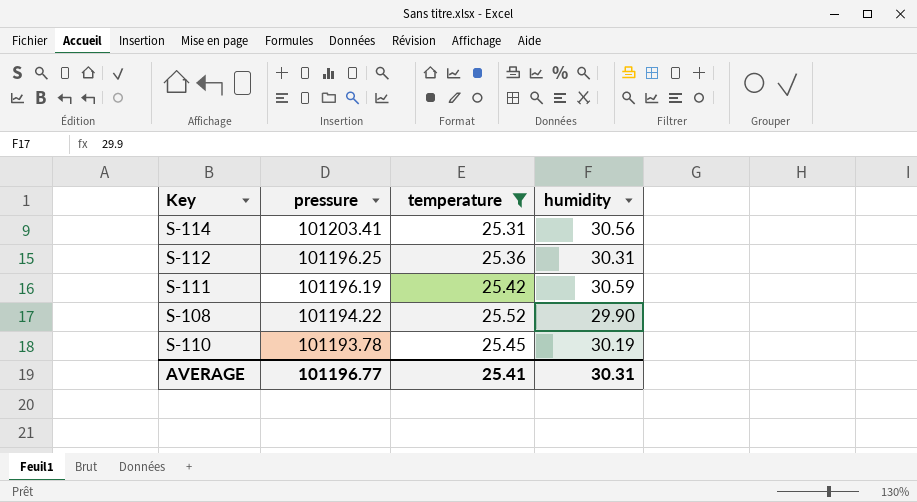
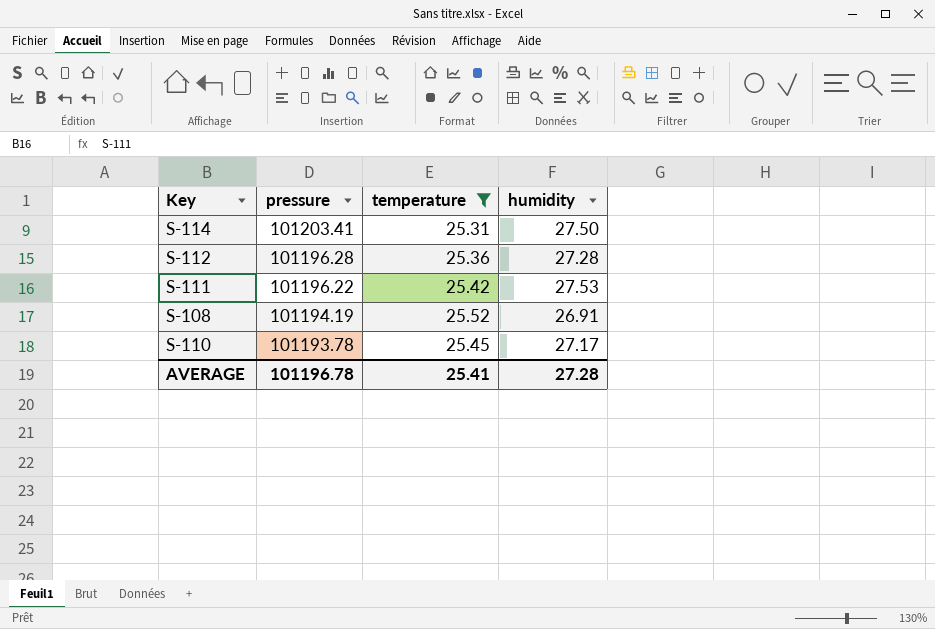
S-114 | humidity: 30.56 -> 27.50
S-112 | pressure: 101196.25 -> 101196.28
S-112 | humidity: 30.31 -> 27.28
S-111 | pressure: 101196.19 -> 101196.22
S-111 | humidity: 30.59 -> 27.53
S-108 | pressure: 101194.22 -> 101194.19
S-108 | humidity: 29.90 -> 26.91
S-110 | humidity: 30.19 -> 27.17
AVERAGE | pressure: 101196.77 -> 101196.78
AVERAGE | humidity: 30.31 -> 27.28

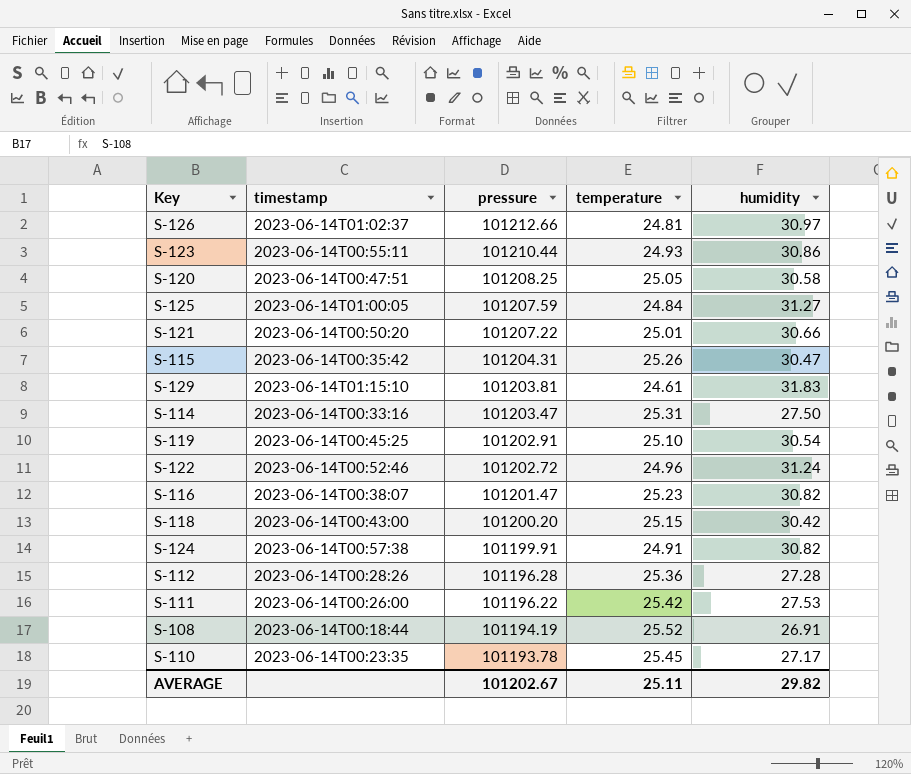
filter: temperature >= 25.31 -> none
column timestamp | position: none -> 2
S-114 | pressure: 101203.41 -> 101203.47
AVERAGE | pressure: 101196.78 -> 101202.67
AVERAGE | temperature: 25.41 -> 25.11
AVERAGE | humidity: 27.28 -> 29.82

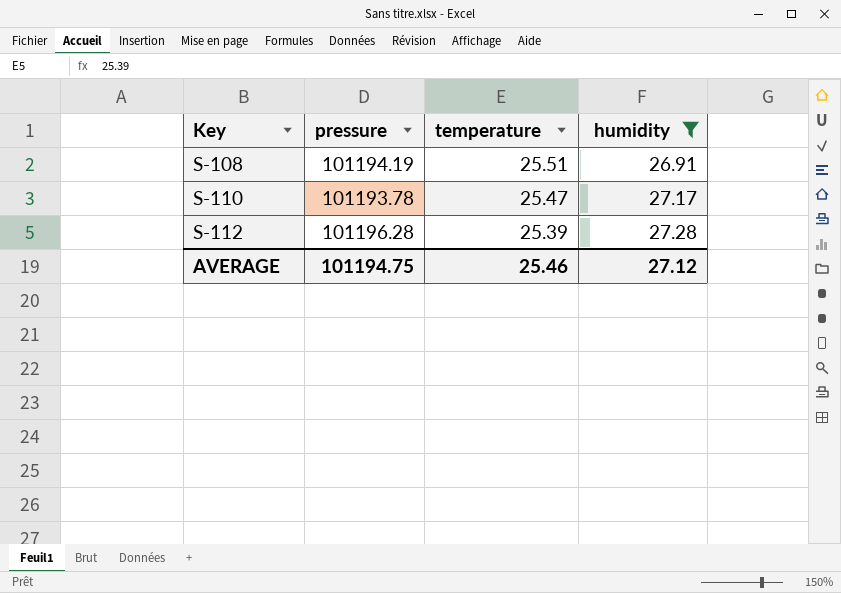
filter: none -> humidity <= 27.28
row order: pressure descending -> Key ascending
column timestamp | position: 2 -> none
S-108 | temperature: 25.52 -> 25.51
S-110 | temperature: 25.45 -> 25.47
S-112 | temperature: 25.36 -> 25.39
AVERAGE | pressure: 101202.67 -> 101194.75
AVERAGE | temperature: 25.11 -> 25.46
AVERAGE | humidity: 29.82 -> 27.12

